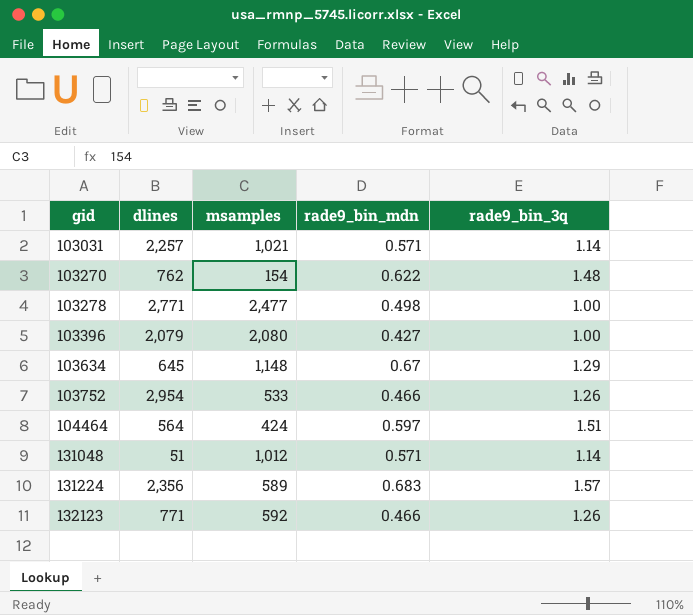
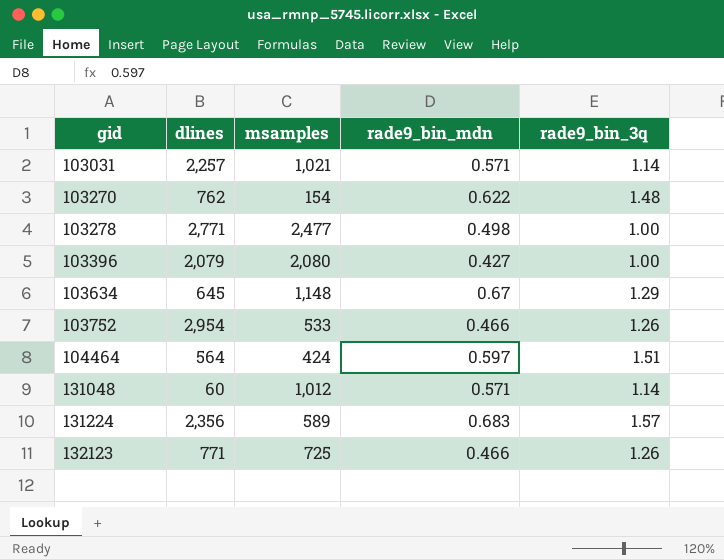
131048 | dlines: 51 -> 60
132123 | msamples: 592 -> 725

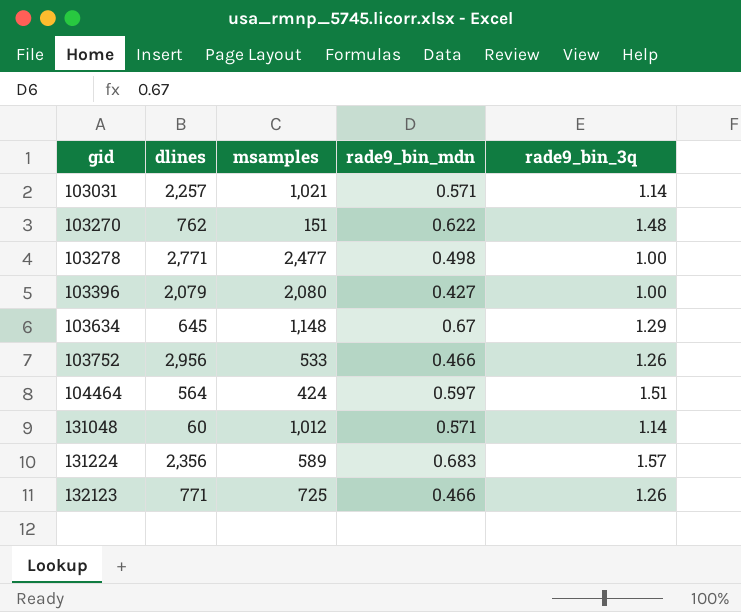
103270 | msamples: 154 -> 151
103752 | dlines: 2,954 -> 2,956

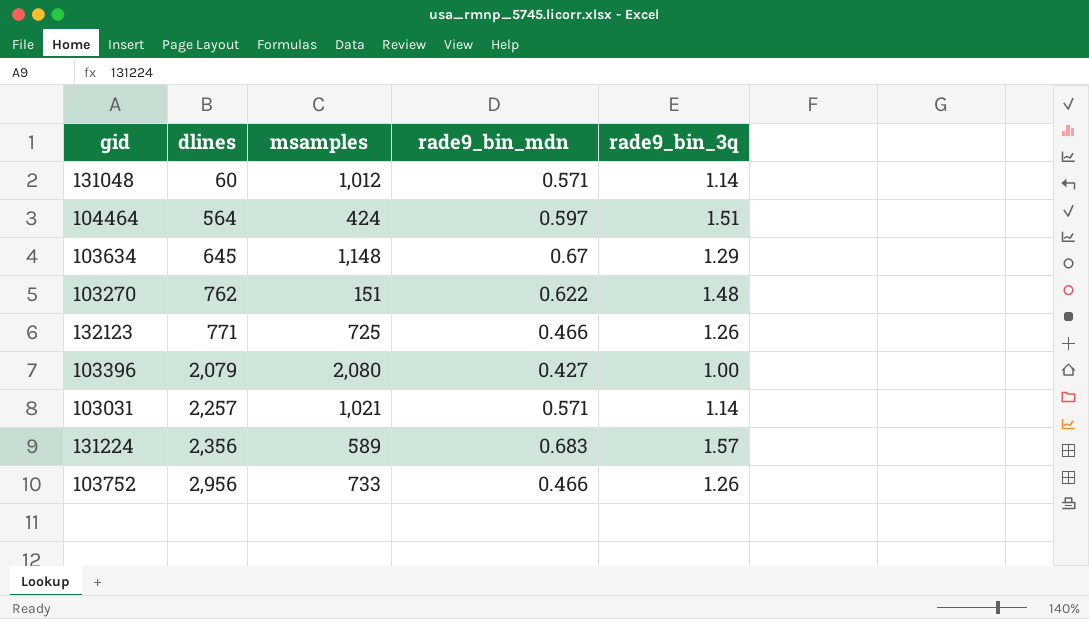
row order: gid ascending -> dlines ascending
row 103278: 2,771 | 2,477 | 0.498 | 1.00 -> none
103752 | msamples: 533 -> 733

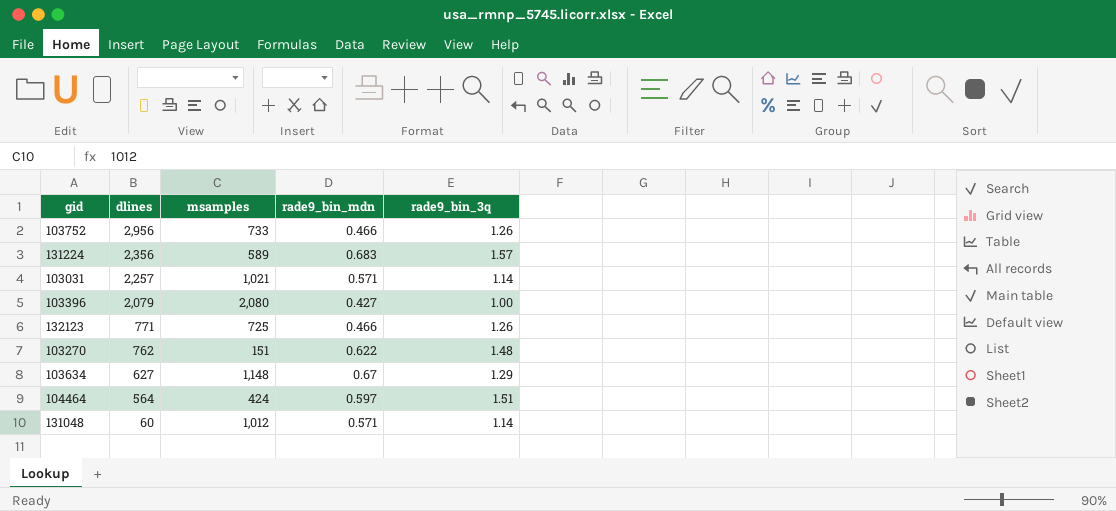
row order: dlines ascending -> dlines descending
103634 | dlines: 645 -> 627

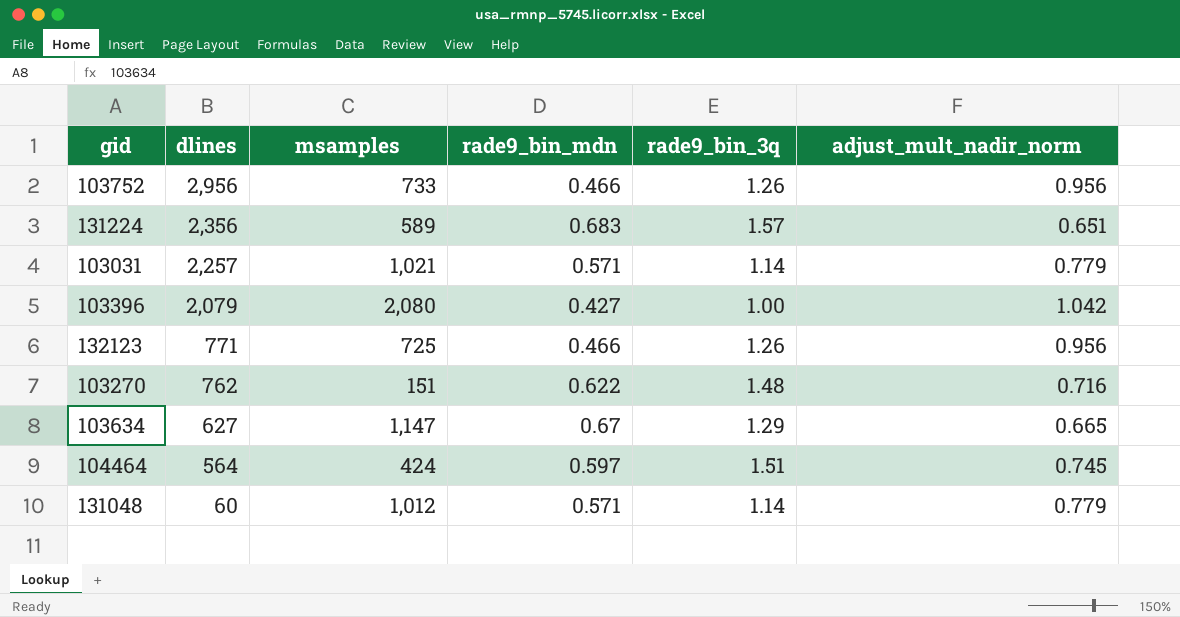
column adjust_mult_nadir_norm | position: none -> 6
103634 | msamples: 1,148 -> 1,147

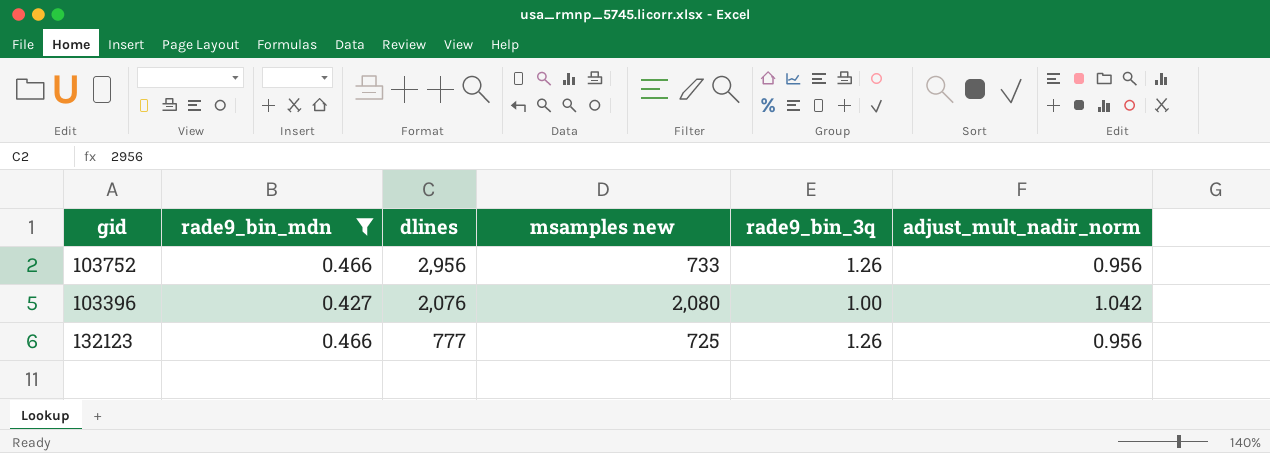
filter: none -> rade9_bin_mdn <= 0.466
column rade9_bin_mdn | position: 4 -> 2
column name: msamples -> msamples new
103396 | dlines: 2,079 -> 2,076
132123 | dlines: 771 -> 777

